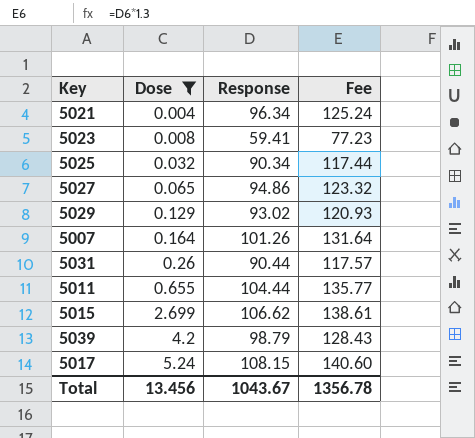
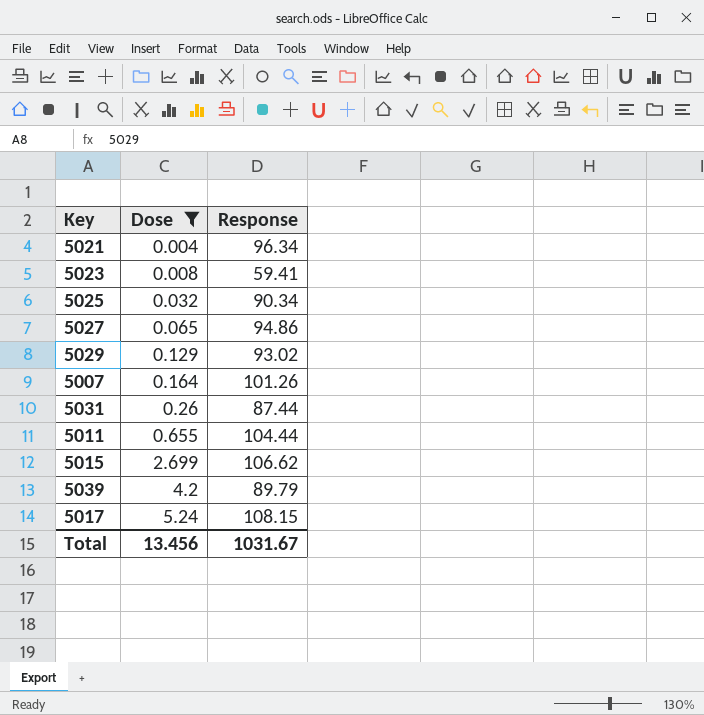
column Fee | formula: [Response] * 1.3 -> none
5031 | Response: 90.44 -> 87.44
5039 | Response: 98.79 -> 89.79
Total | Response: 1043.67 -> 1031.67

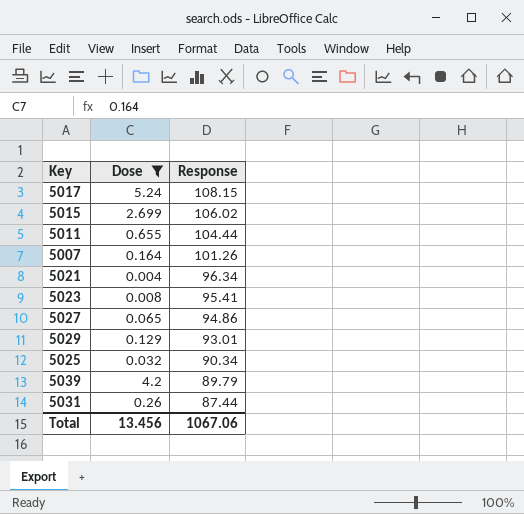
row order: Dose ascending -> Response descending
5015 | Response: 106.62 -> 106.02
5023 | Response: 59.41 -> 95.41
5029 | Response: 93.02 -> 93.01
Total | Response: 1031.67 -> 1067.06

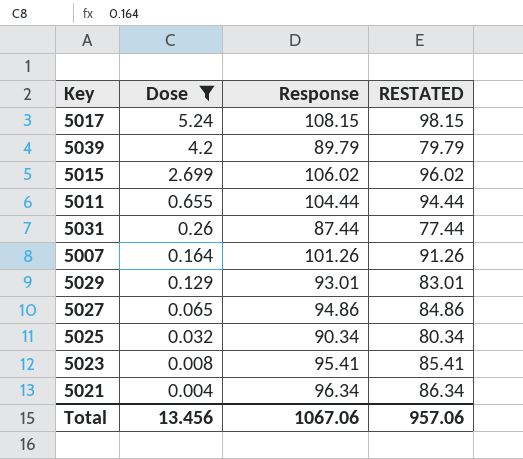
row order: Response descending -> Dose descending
column RESTATED | formula: none -> [Response] - 10

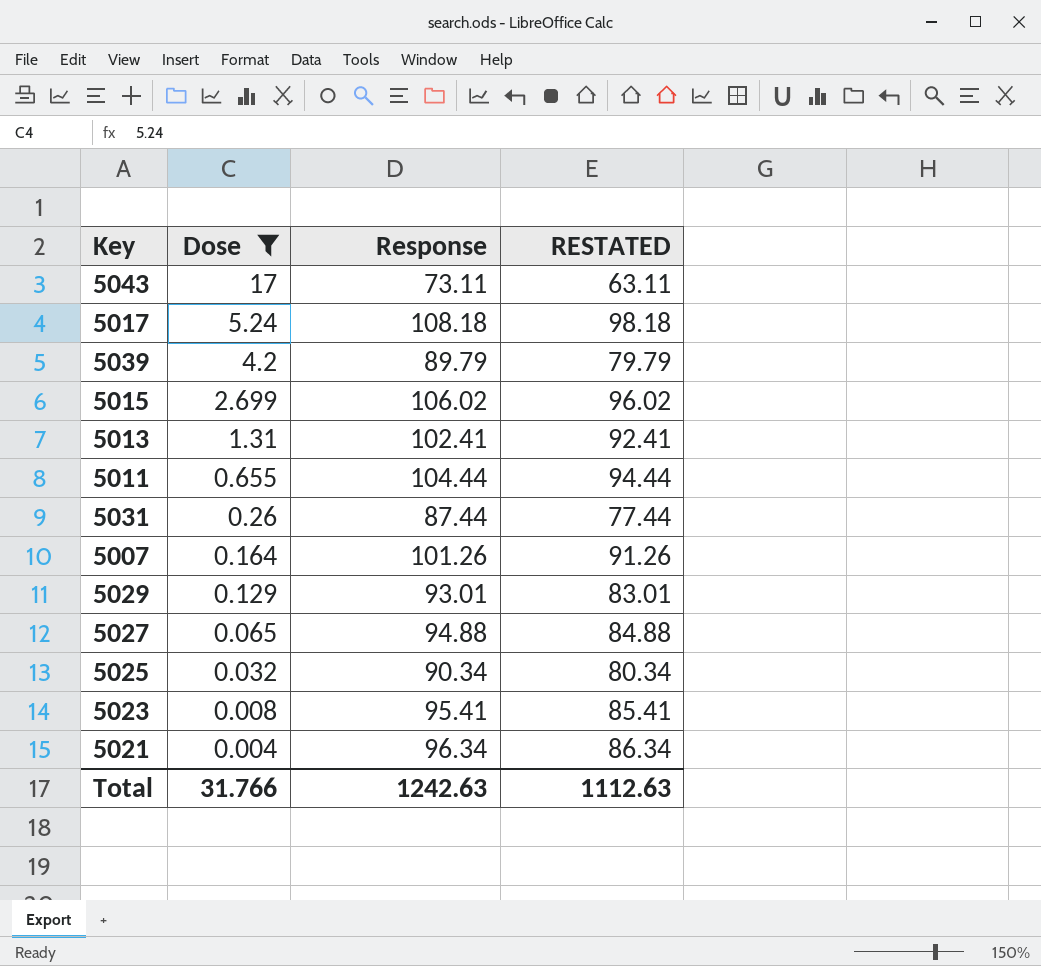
row 5043: none -> 17 | 73.11 | 63.11
5017 | Response: 108.15 -> 108.18
5017 | RESTATED: 98.15 -> 98.18
row 5013: none -> 1.31 | 102.41 | 92.41
5027 | Response: 94.86 -> 94.88
5027 | RESTATED: 84.86 -> 84.88
Total | Dose: 13.456 -> 31.766
Total | Response: 1067.06 -> 1242.63
Total | RESTATED: 957.06 -> 1112.63

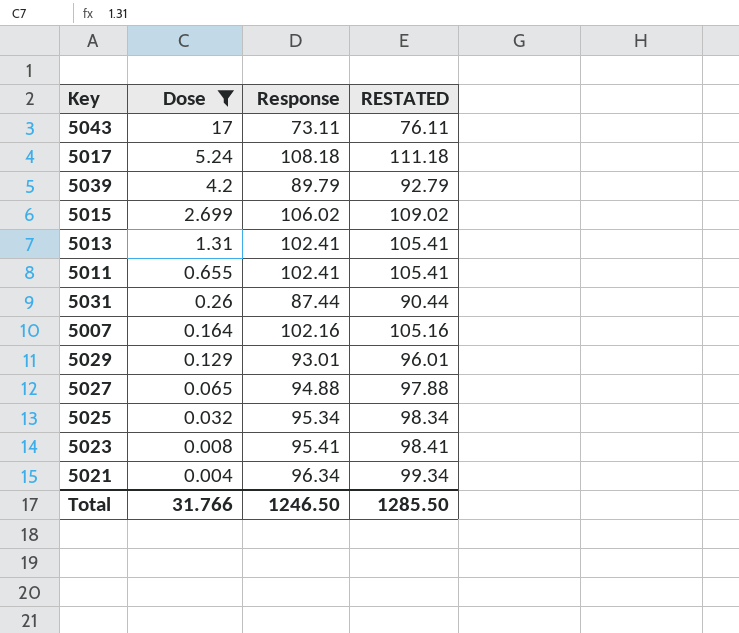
column RESTATED | formula: [Response] - 10 -> [Response] + 3
5011 | Response: 104.44 -> 102.41
5007 | Response: 101.26 -> 102.16
5025 | Response: 90.34 -> 95.34
Total | Response: 1242.63 -> 1246.50
Total | RESTATED: 1112.63 -> 1285.50

